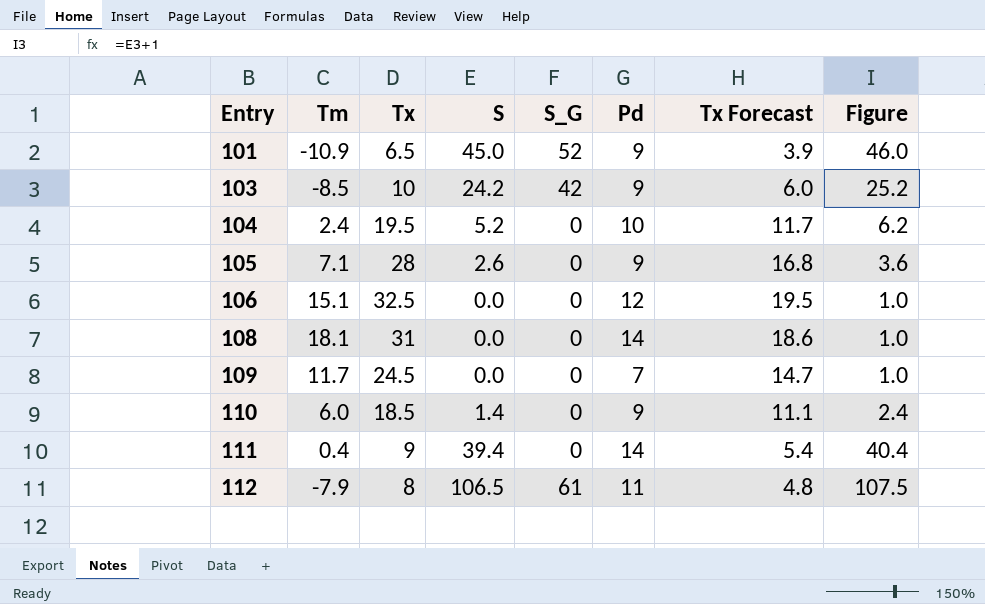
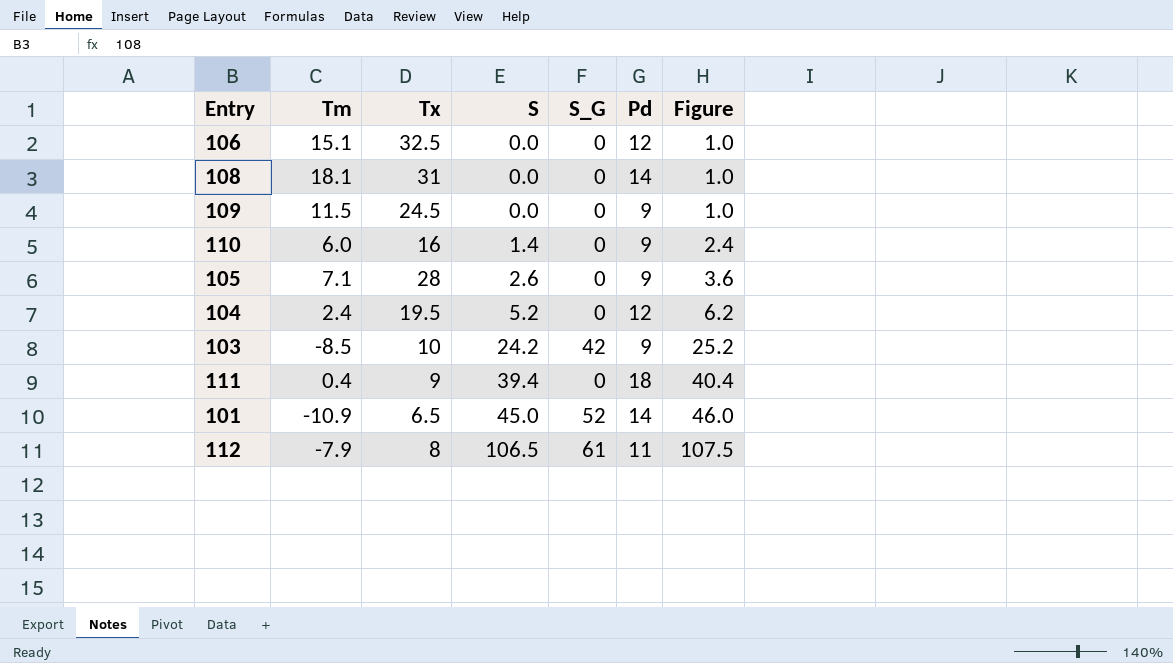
row order: Entry ascending -> S ascending
column Tx Forecast | formula: [Tx] * 0.6 -> none
109 | Tm: 11.7 -> 11.5
109 | Pd: 7 -> 9
110 | Tx: 18.5 -> 16
104 | Pd: 10 -> 12
111 | Pd: 14 -> 18
101 | Pd: 9 -> 14

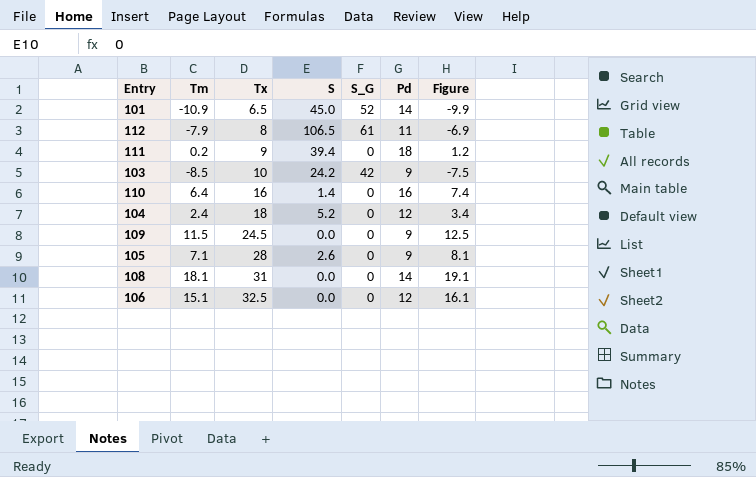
row order: S ascending -> Tx ascending
column Figure | formula: [S] + 1 -> [Tm] + 1
111 | Tm: 0.4 -> 0.2
110 | Tm: 6.0 -> 6.4
110 | Pd: 9 -> 16
104 | Tx: 19.5 -> 18

